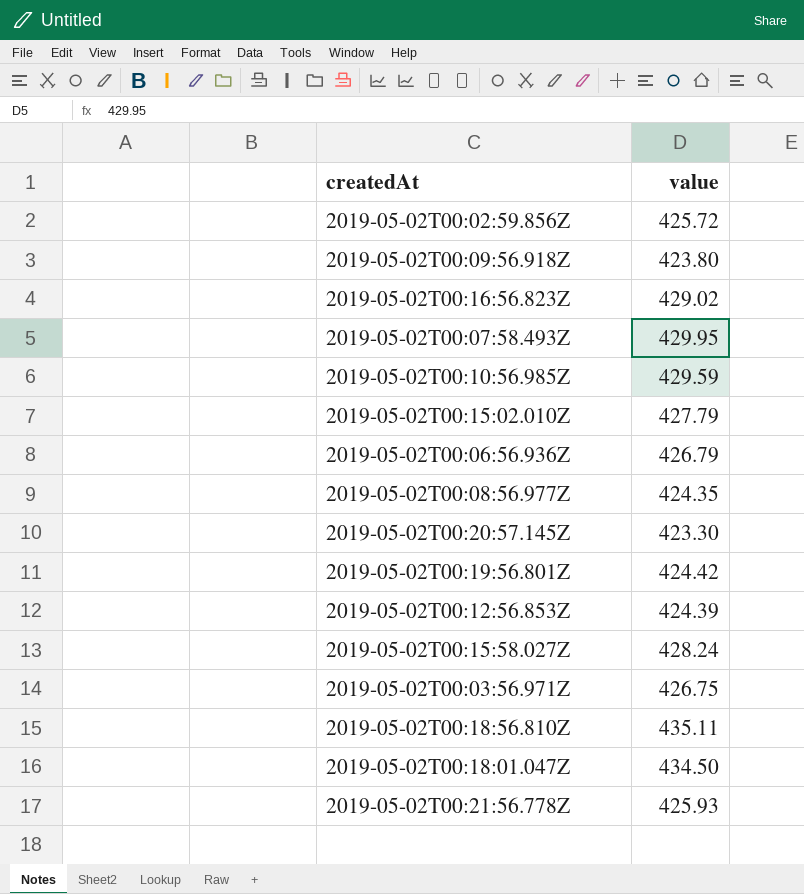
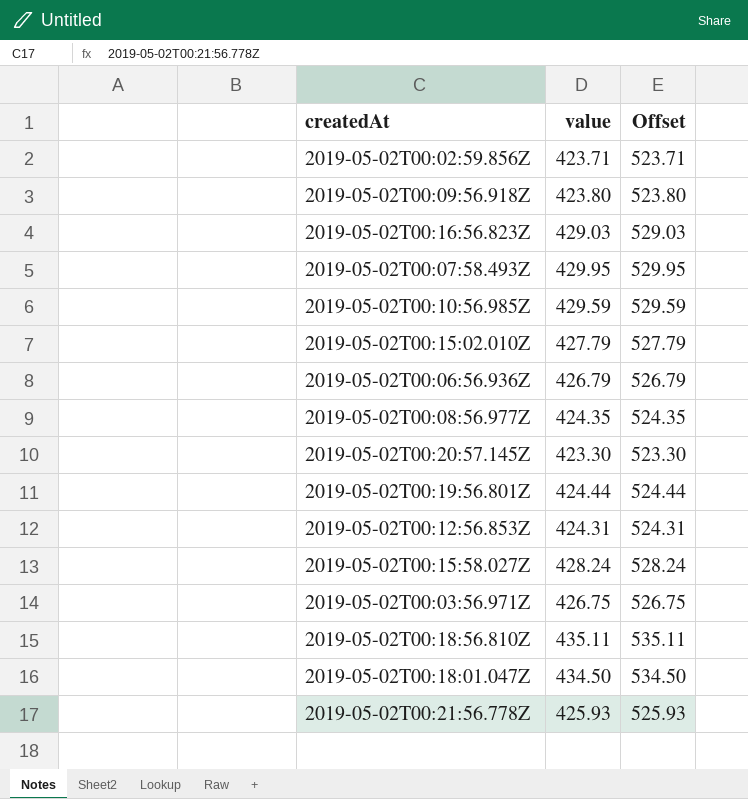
column Offset | formula: none -> [value] + 100
2019-05-02T00:02:59.856Z | value: 425.72 -> 423.71
2019-05-02T00:16:56.823Z | value: 429.02 -> 429.03
2019-05-02T00:19:56.801Z | value: 424.42 -> 424.44
2019-05-02T00:12:56.853Z | value: 424.39 -> 424.31

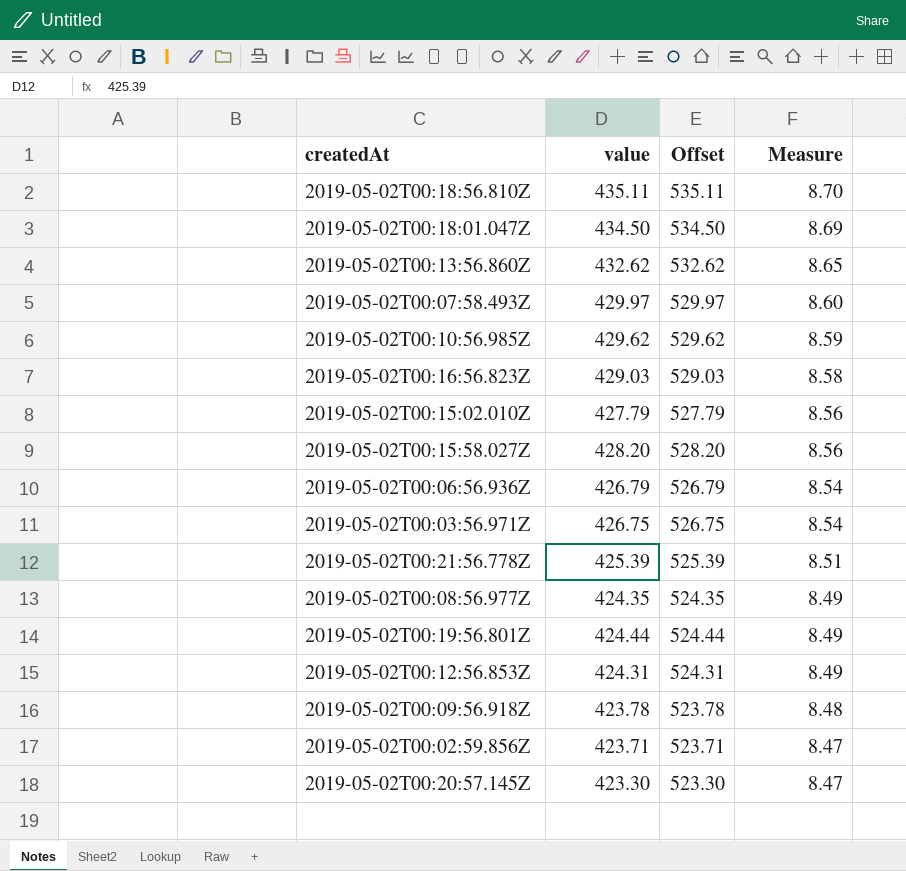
row order: none -> Measure descending
column Measure | formula: none -> [value] * 0.02
row 2019-05-02T00:13:56.860Z: none -> 432.62 | 532.62 | 8.65
2019-05-02T00:07:58.493Z | value: 429.95 -> 429.97
2019-05-02T00:07:58.493Z | Offset: 529.95 -> 529.97
2019-05-02T00:10:56.985Z | value: 429.59 -> 429.62
2019-05-02T00:10:56.985Z | Offset: 529.59 -> 529.62
2019-05-02T00:15:58.027Z | value: 428.24 -> 428.20
2019-05-02T00:15:58.027Z | Offset: 528.24 -> 528.20
2019-05-02T00:21:56.778Z | value: 425.93 -> 425.39
2019-05-02T00:21:56.778Z | Offset: 525.93 -> 525.39
2019-05-02T00:09:56.918Z | value: 423.80 -> 423.78
2019-05-02T00:09:56.918Z | Offset: 523.80 -> 523.78

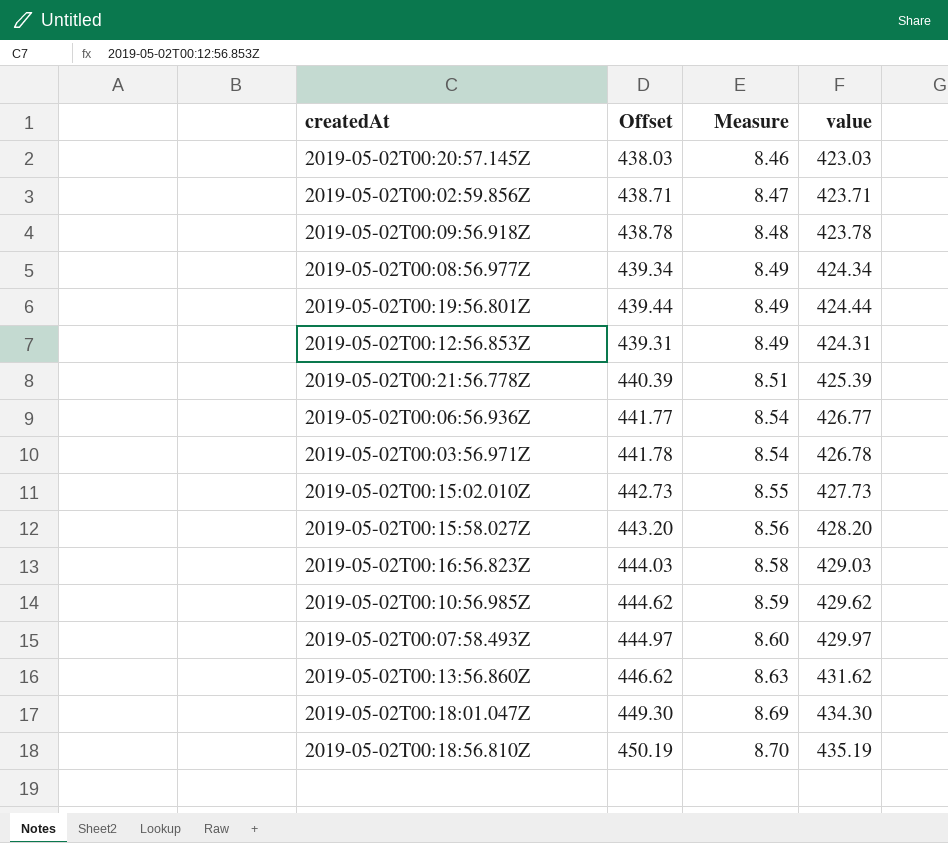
row order: Measure descending -> Measure ascending
column Offset | formula: [value] + 100 -> [value] + 15
column value | position: 2 -> 4
2019-05-02T00:20:57.145Z | Measure: 8.47 -> 8.46
2019-05-02T00:20:57.145Z | value: 423.30 -> 423.03
2019-05-02T00:08:56.977Z | value: 424.35 -> 424.34
2019-05-02T00:06:56.936Z | value: 426.79 -> 426.77
2019-05-02T00:03:56.971Z | value: 426.75 -> 426.78
2019-05-02T00:15:02.010Z | Measure: 8.56 -> 8.55
2019-05-02T00:15:02.010Z | value: 427.79 -> 427.73
2019-05-02T00:13:56.860Z | Measure: 8.65 -> 8.63
2019-05-02T00:13:56.860Z | value: 432.62 -> 431.62
2019-05-02T00:18:01.047Z | value: 434.50 -> 434.30
2019-05-02T00:18:56.810Z | value: 435.11 -> 435.19

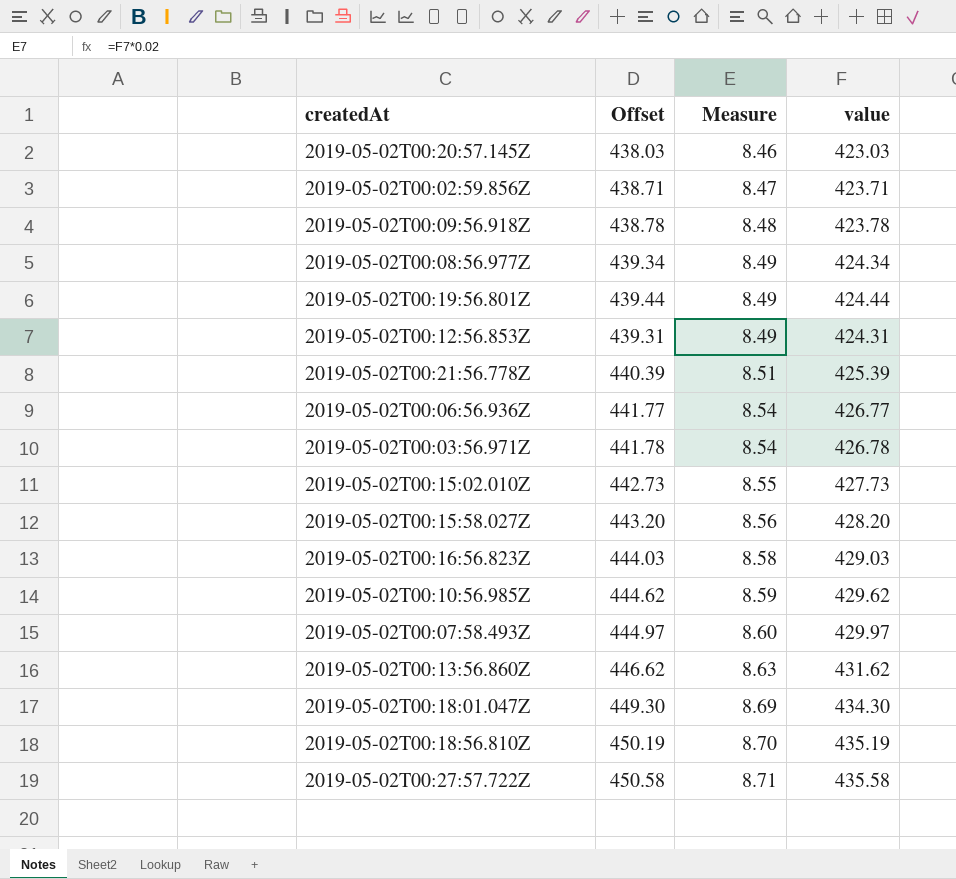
row 2019-05-02T00:27:57.722Z: none -> 450.58 | 8.71 | 435.58

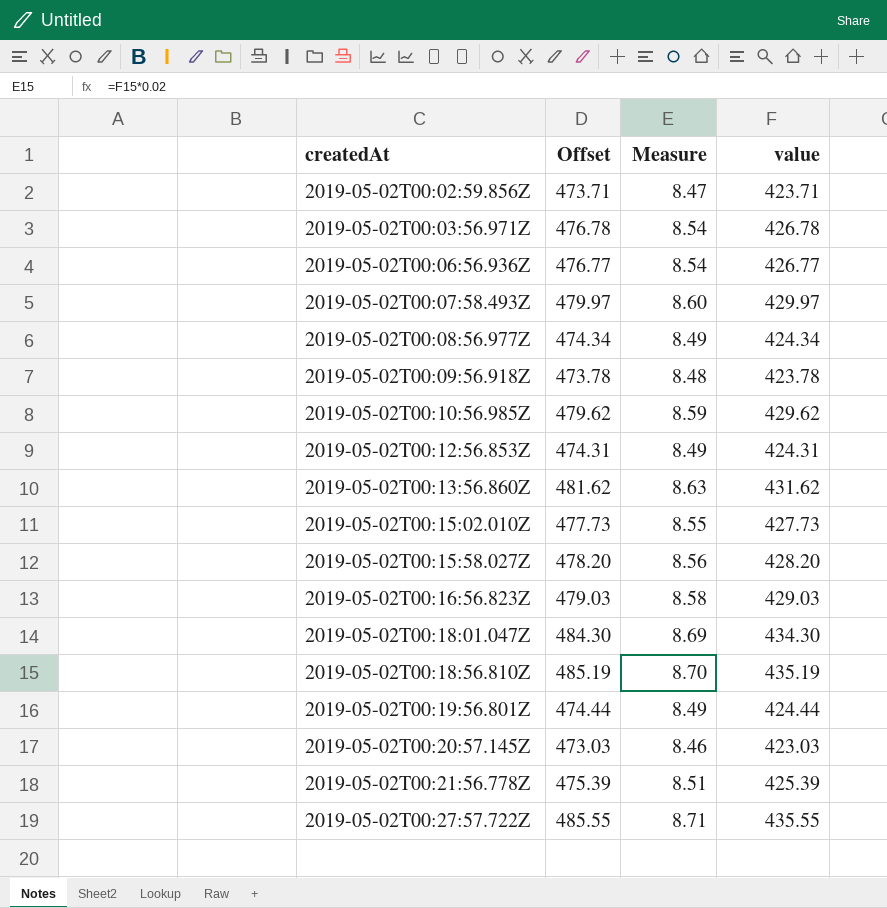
row order: Measure ascending -> createdAt ascending
column Offset | formula: [value] + 15 -> [value] + 50
2019-05-02T00:27:57.722Z | value: 435.58 -> 435.55

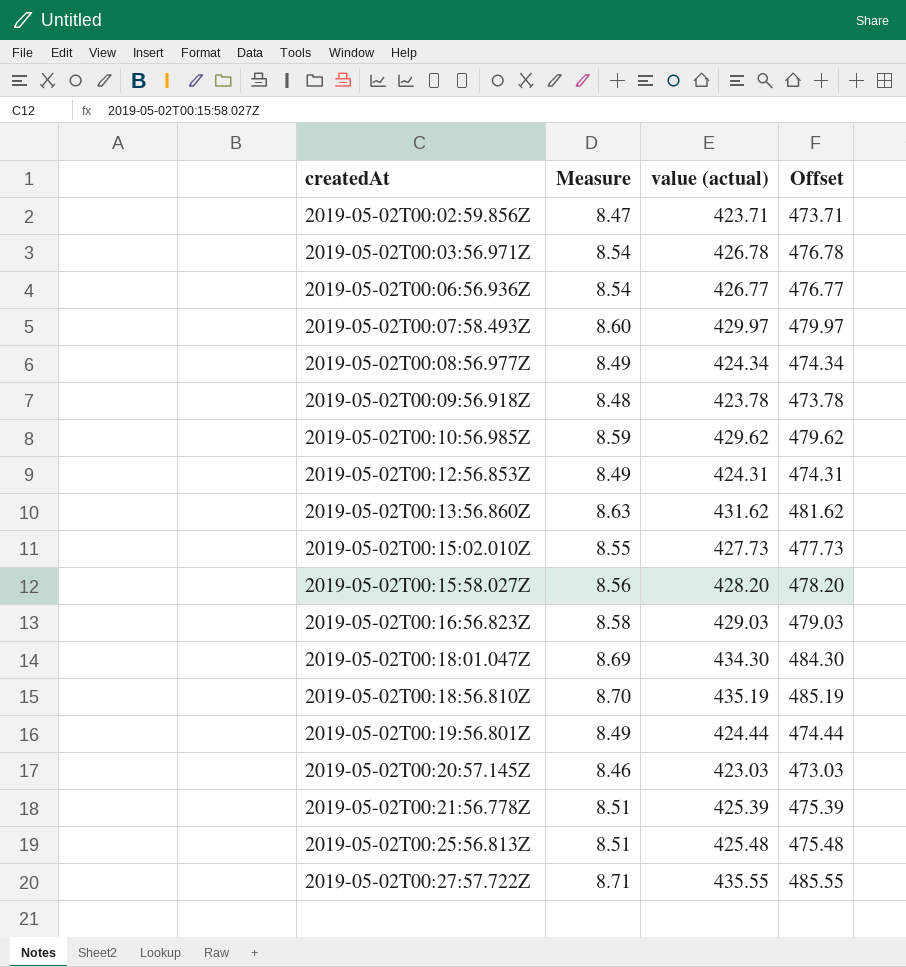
column name: value -> value (actual)
column Offset | position: 2 -> 4
row 2019-05-02T00:25:56.813Z: none -> 8.51 | 425.48 | 475.48

